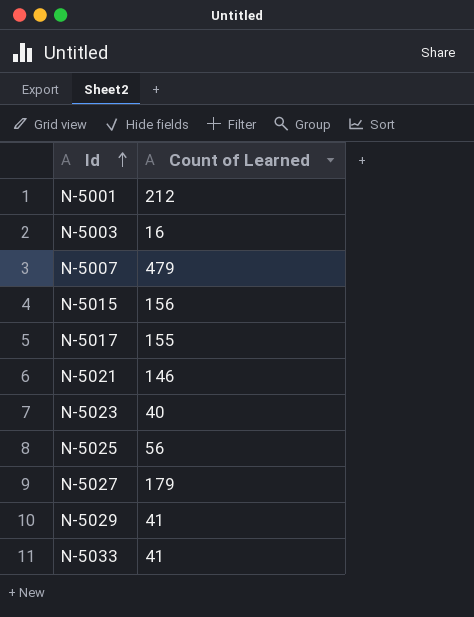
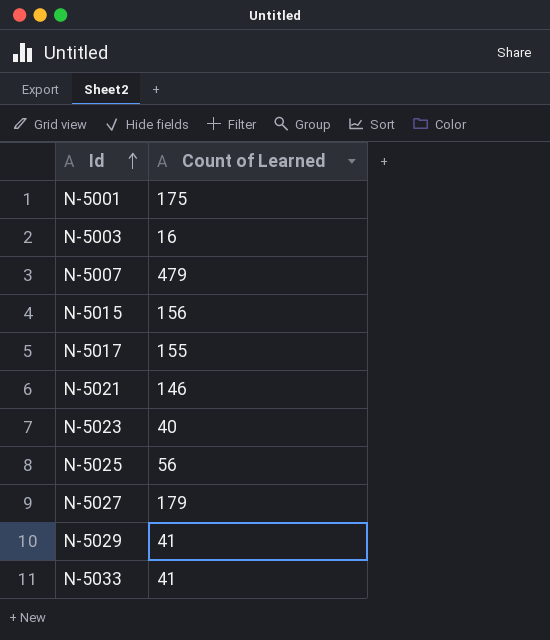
N-5001 | Count of Learned: 212 -> 175

